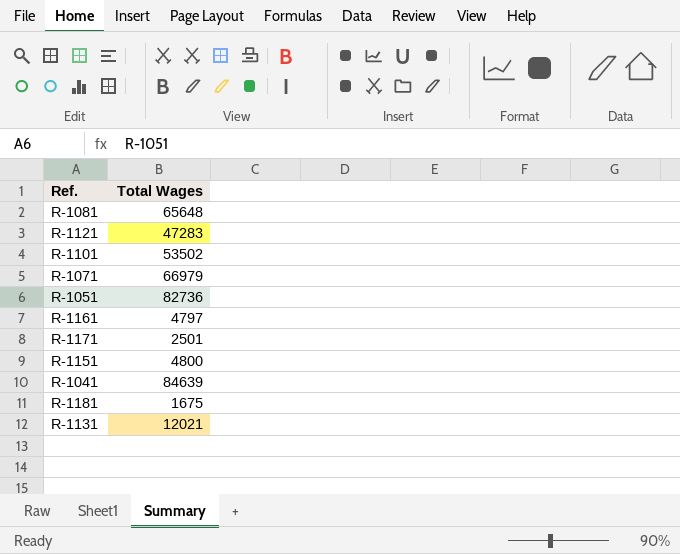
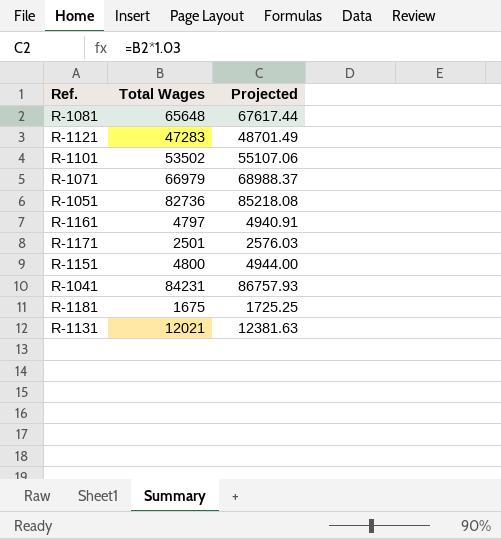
column Projected | formula: none -> [Total Wages] * 1.03
R-1041 | Total Wages: 84639 -> 84231

